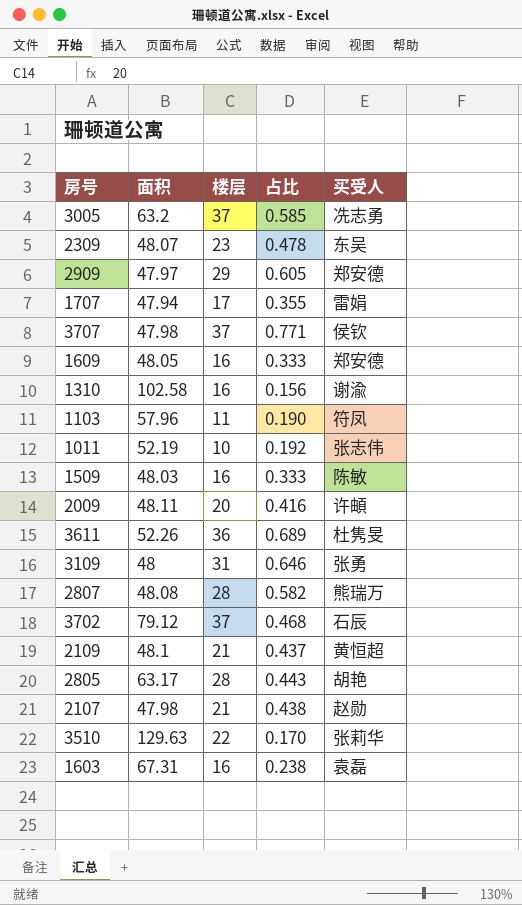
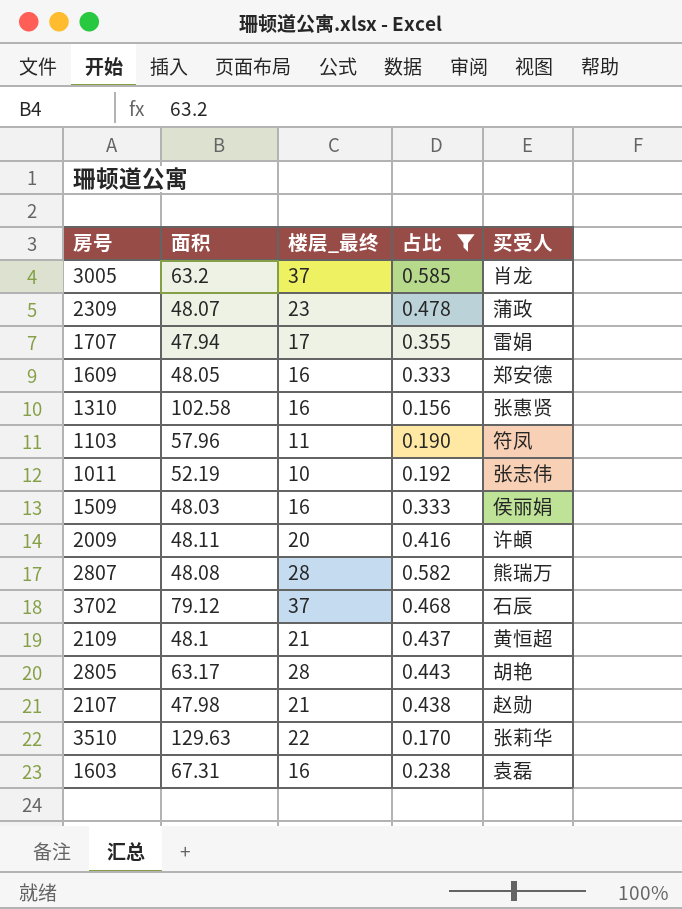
filter: none -> 占比 <= 0.585
column name: 楼层 -> 楼层_最终
3005 | 买受人: 冼志勇 -> 肖龙
2309 | 买受人: 东吴 -> 蒲政
1310 | 买受人: 谢渝 -> 张惠贤
1509 | 买受人: 陈敏 -> 侯丽娟

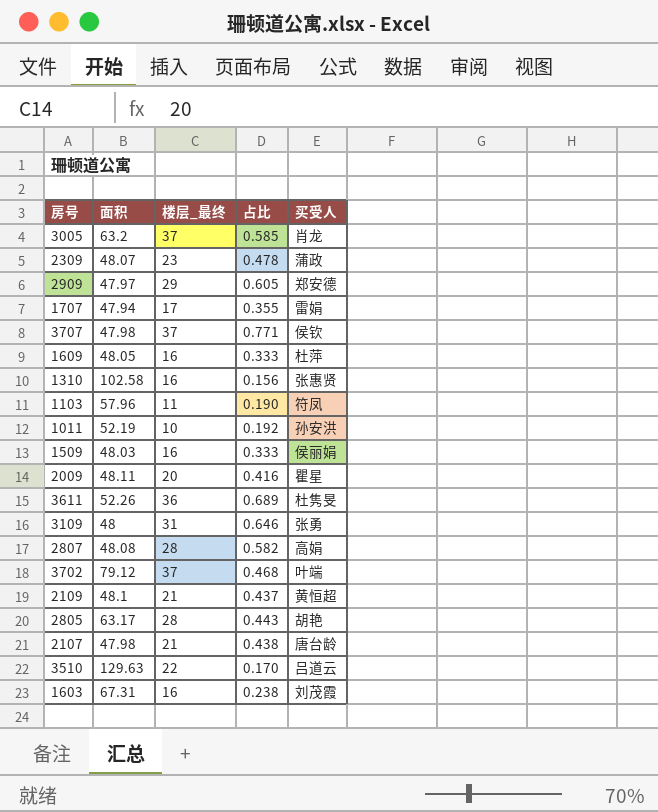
filter: 占比 <= 0.585 -> none
1609 | 买受人: 郑安德 -> 杜萍
1011 | 买受人: 张志伟 -> 孙安洪
2009 | 买受人: 许頔 -> 瞿星
2807 | 买受人: 熊瑞万 -> 高娟
3702 | 买受人: 石辰 -> 叶端
2107 | 买受人: 赵勋 -> 唐台龄
3510 | 买受人: 张莉华 -> 吕道云
1603 | 买受人: 袁磊 -> 刘茂霞

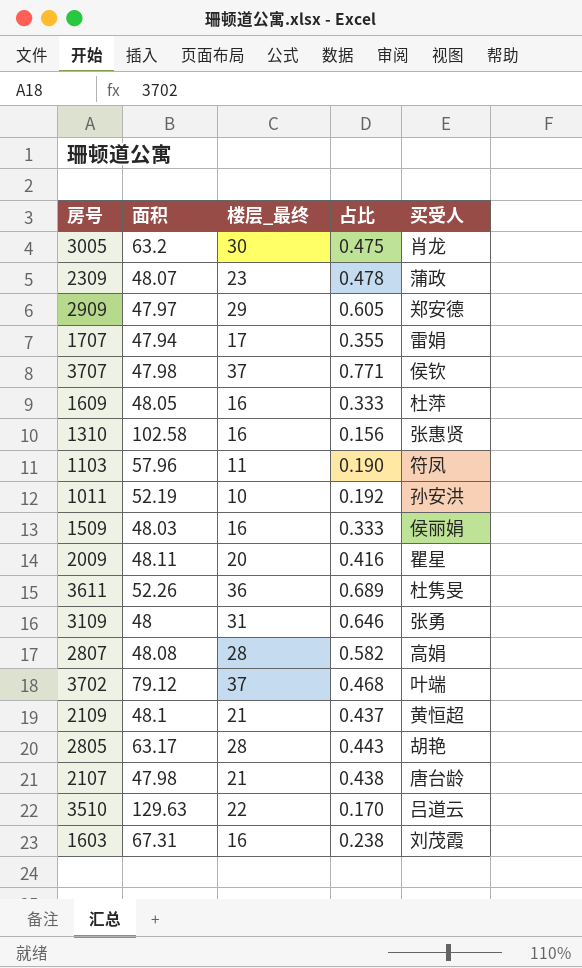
3005 | 楼层_最终: 37 -> 30
3005 | 占比: 0.585 -> 0.475

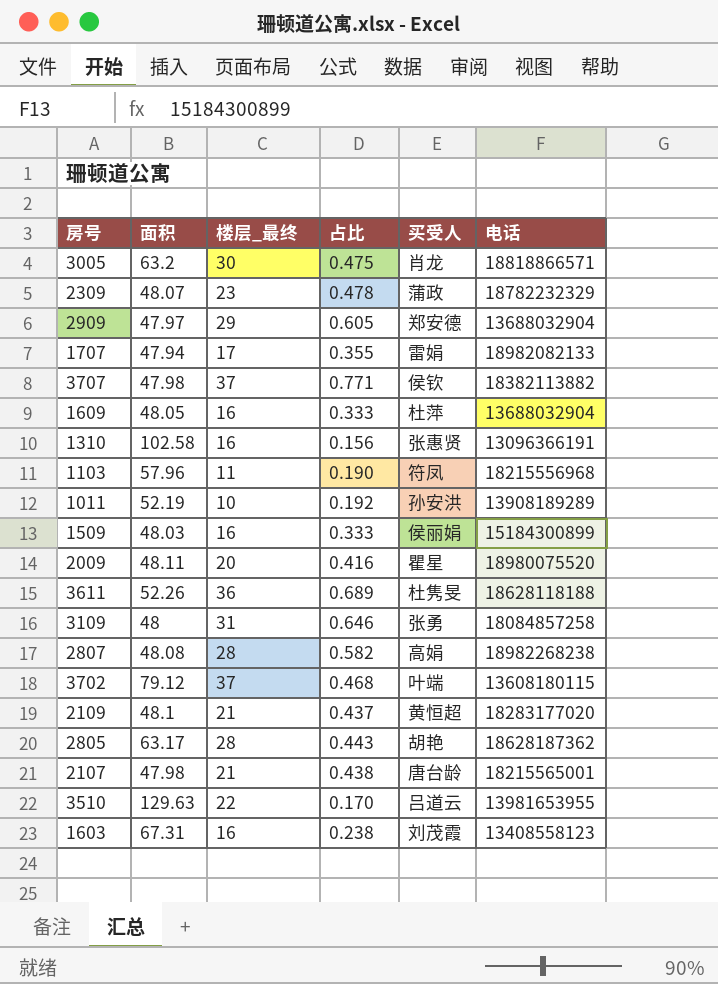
column 电话 | position: none -> 6

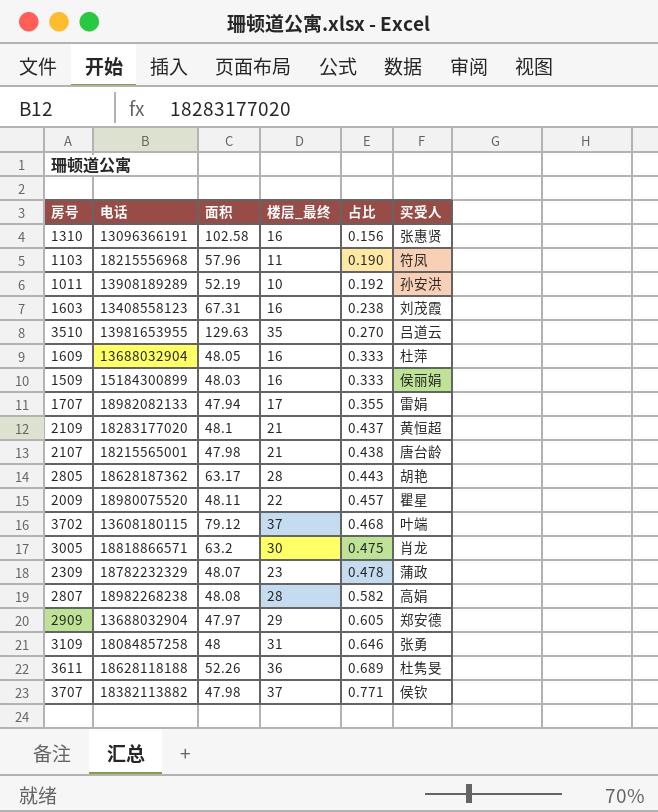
row order: none -> 占比 ascending
column 电话 | position: 6 -> 2
3510 | 楼层_最终: 22 -> 35
3510 | 占比: 0.170 -> 0.270
2009 | 楼层_最终: 20 -> 22
2009 | 占比: 0.416 -> 0.457

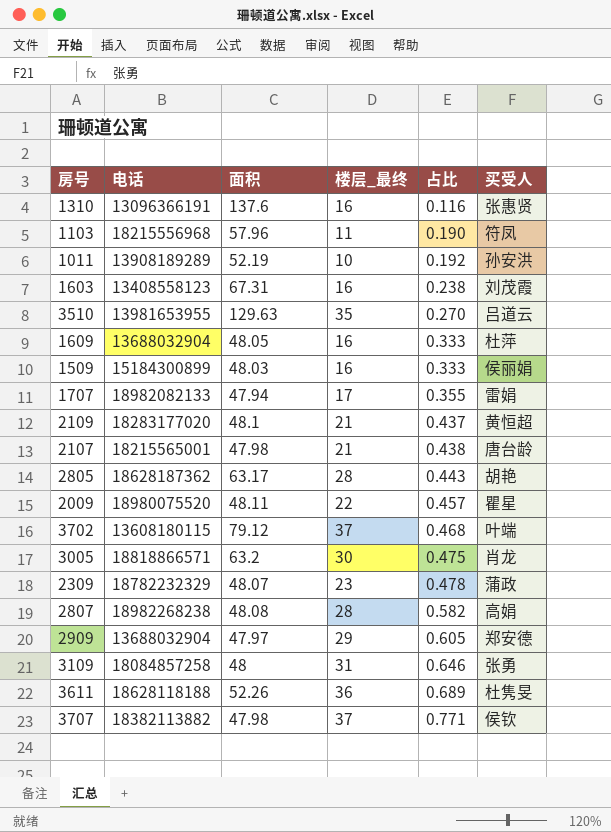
1310 | 面积: 102.58 -> 137.6
1310 | 占比: 0.156 -> 0.116

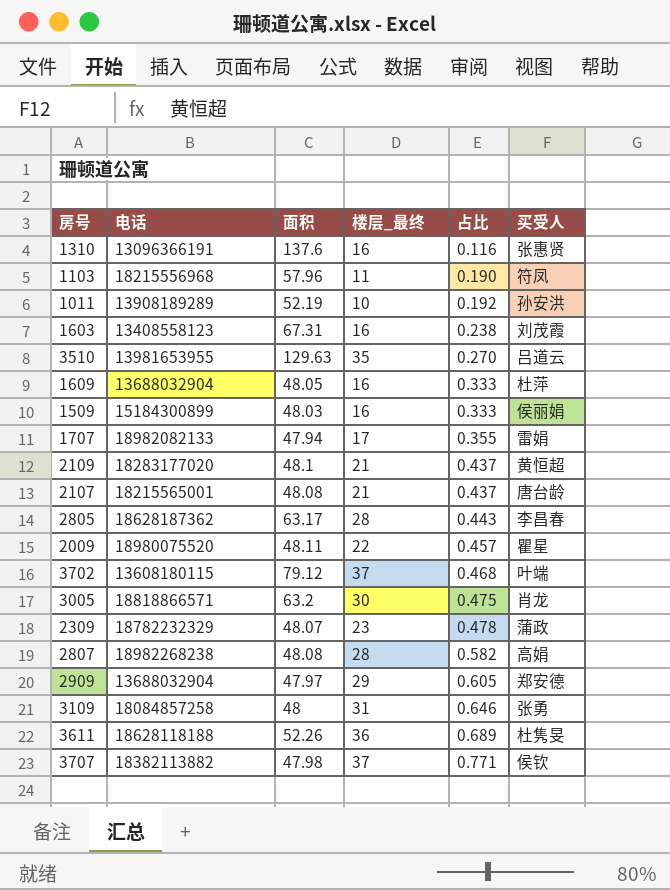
2107 | 面积: 47.98 -> 48.08
2107 | 占比: 0.438 -> 0.437
2805 | 买受人: 胡艳 -> 李昌春

